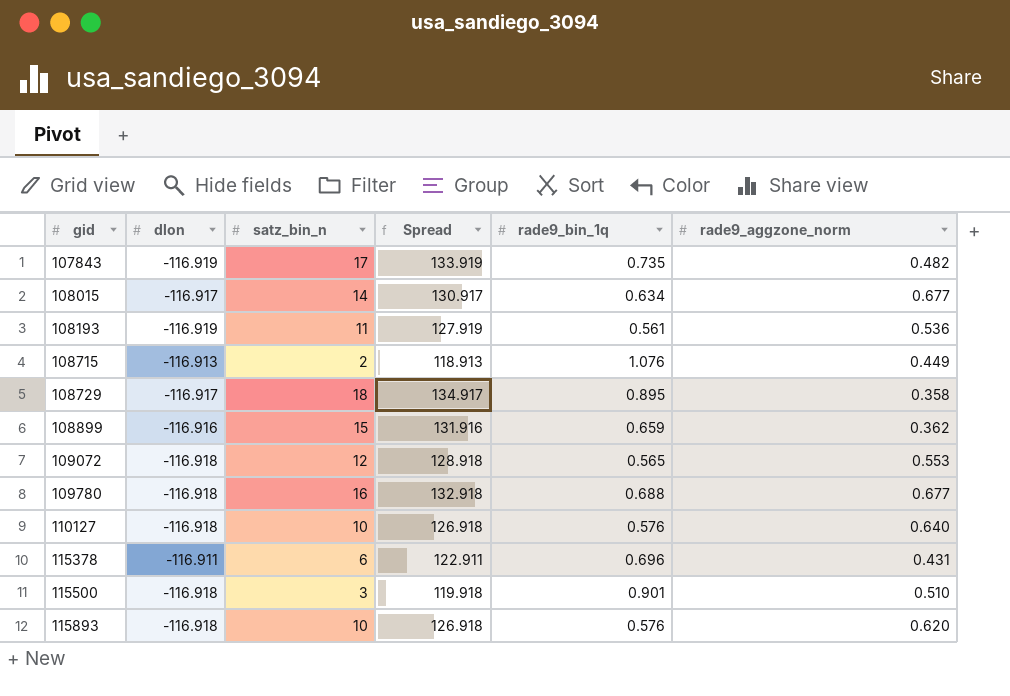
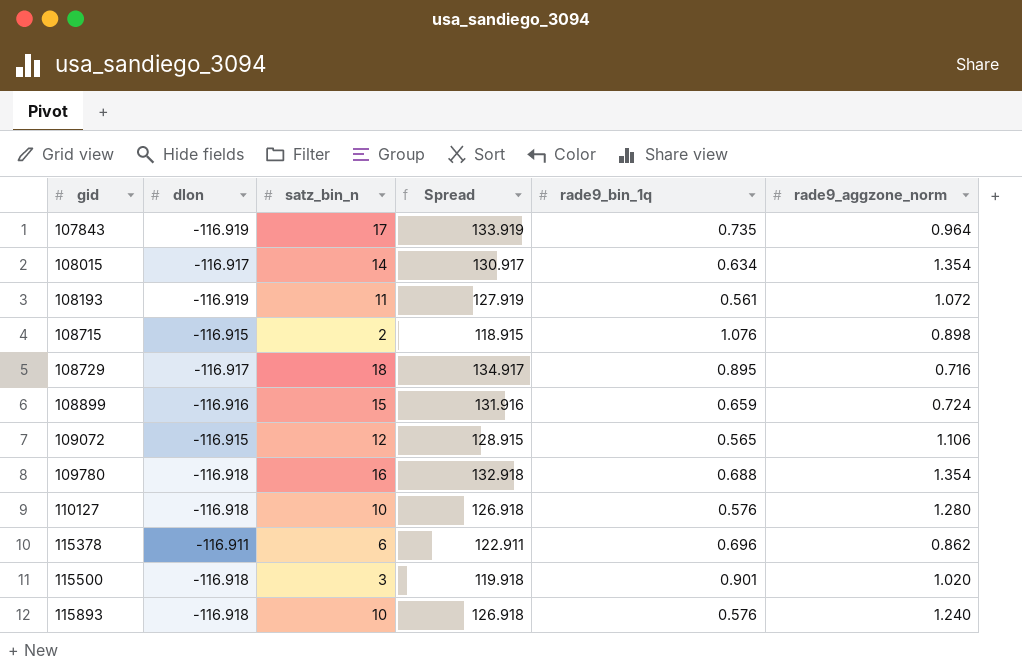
107843 | rade9_aggzone_norm: 0.482 -> 0.964
108015 | rade9_aggzone_norm: 0.677 -> 1.354
108193 | rade9_aggzone_norm: 0.536 -> 1.072
108715 | dlon: -116.913 -> -116.915
108715 | Spread: 118.913 -> 118.915
108715 | rade9_aggzone_norm: 0.449 -> 0.898
108729 | rade9_aggzone_norm: 0.358 -> 0.716
108899 | rade9_aggzone_norm: 0.362 -> 0.724
109072 | dlon: -116.918 -> -116.915
109072 | Spread: 128.918 -> 128.915
109072 | rade9_aggzone_norm: 0.553 -> 1.106
109780 | rade9_aggzone_norm: 0.677 -> 1.354
110127 | rade9_aggzone_norm: 0.640 -> 1.280
115378 | rade9_aggzone_norm: 0.431 -> 0.862
115500 | rade9_aggzone_norm: 0.510 -> 1.020
115893 | rade9_aggzone_norm: 0.620 -> 1.240

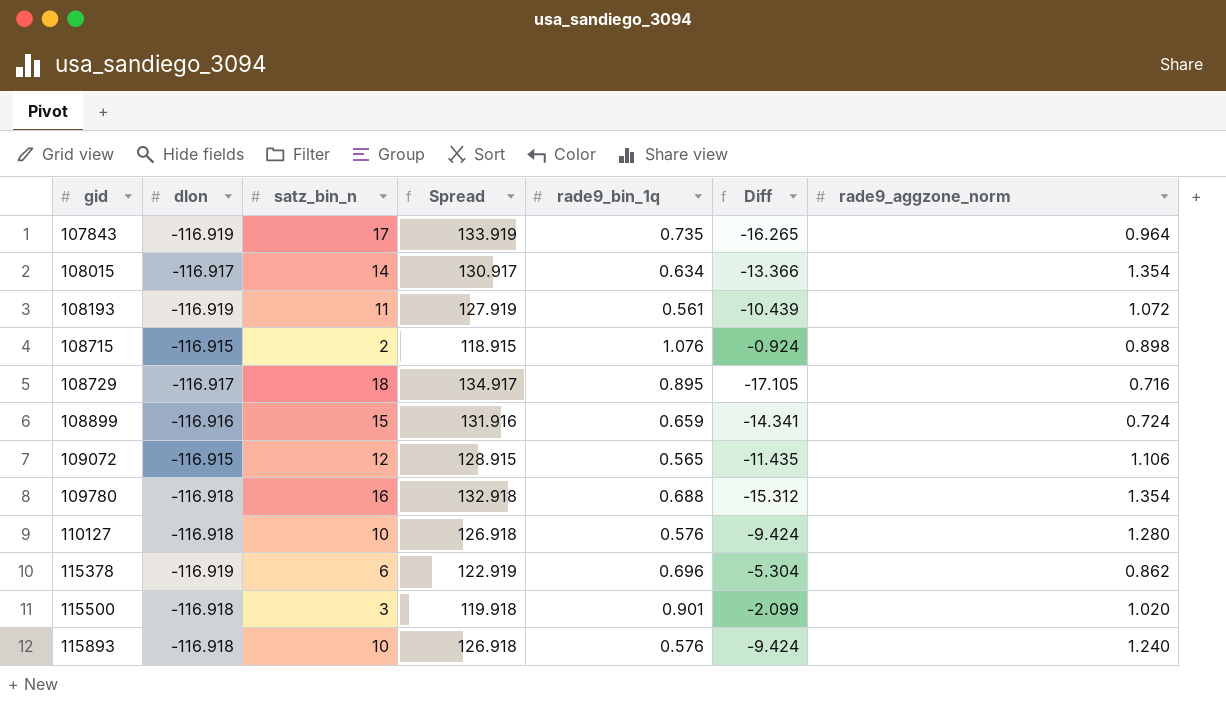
column Diff | formula: none -> [rade9_bin_1q] - [satz_bin_n]
115378 | dlon: -116.911 -> -116.919
115378 | Spread: 122.911 -> 122.919

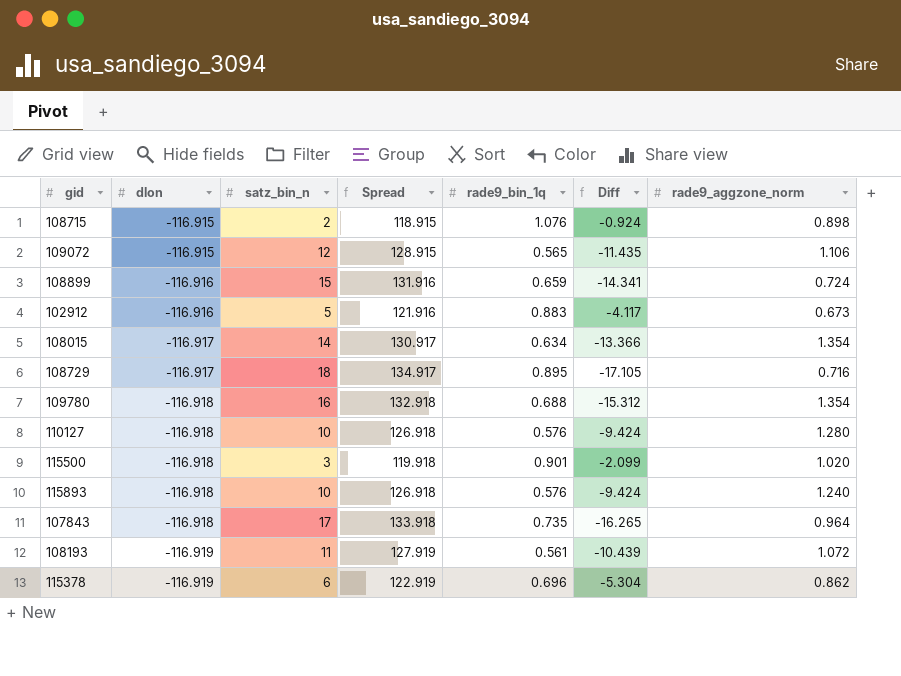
row order: gid ascending -> dlon descending
row 102912: none -> -116.916 | 5 | 121.916 | 0.883 | -4.117 | 0.673
107843 | dlon: -116.919 -> -116.918
107843 | Spread: 133.919 -> 133.918

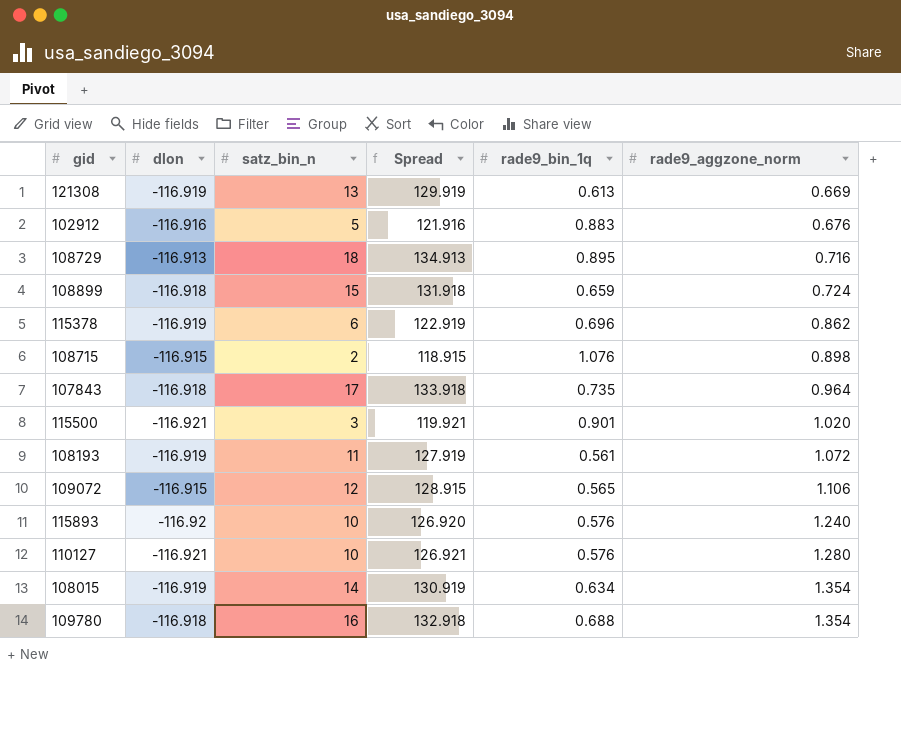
row order: dlon descending -> rade9_aggzone_norm ascending
column Diff | formula: [rade9_bin_1q] - [satz_bin_n] -> none
row 121308: none -> -116.919 | 13 | 129.919 | 0.613 | 0.669
102912 | rade9_aggzone_norm: 0.673 -> 0.676
108729 | dlon: -116.917 -> -116.913
108729 | Spread: 134.917 -> 134.913
108899 | dlon: -116.916 -> -116.918
108899 | Spread: 131.916 -> 131.918
115500 | dlon: -116.918 -> -116.921
115500 | Spread: 119.918 -> 119.921
115893 | dlon: -116.918 -> -116.92
115893 | Spread: 126.918 -> 126.920
110127 | dlon: -116.918 -> -116.921
110127 | Spread: 126.918 -> 126.921
108015 | dlon: -116.917 -> -116.919
108015 | Spread: 130.917 -> 130.919

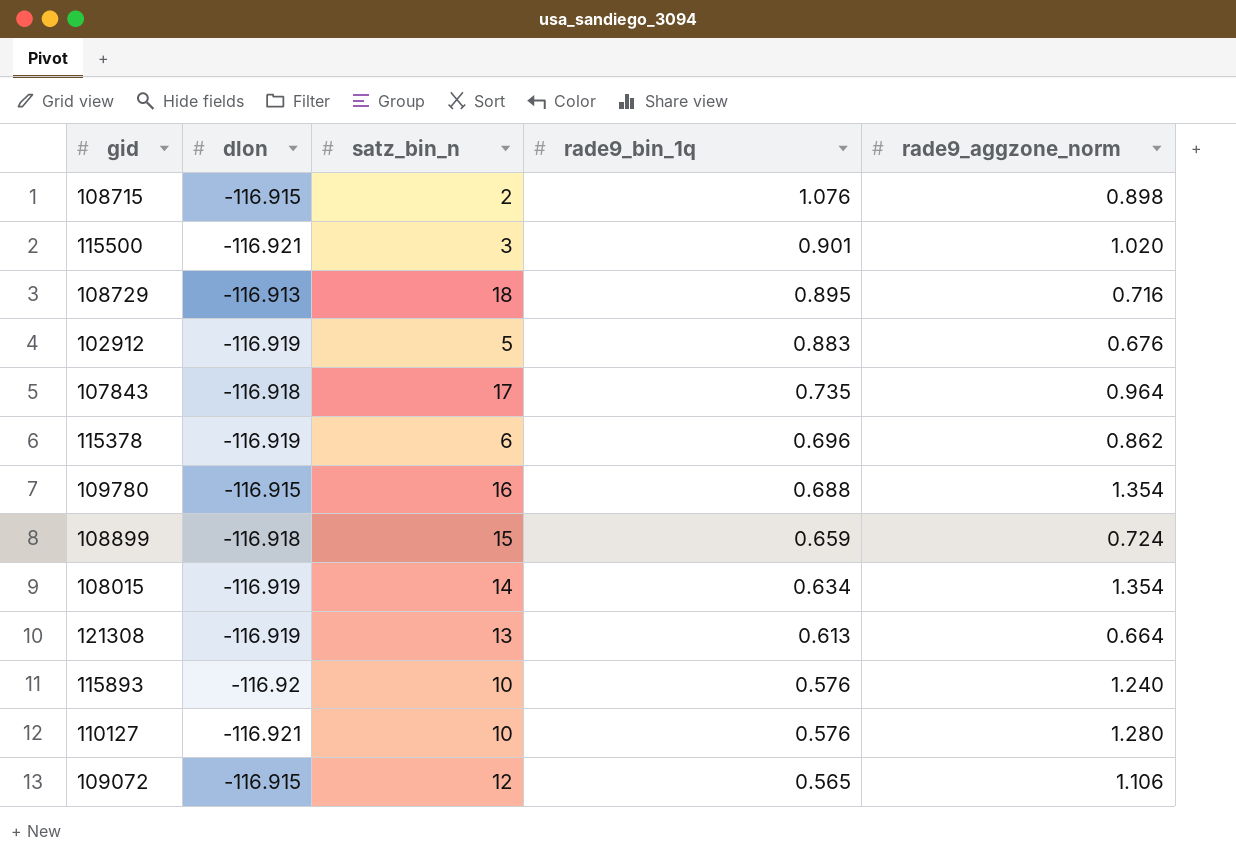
row order: rade9_aggzone_norm ascending -> rade9_bin_1q descending
column Spread | formula: [satz_bin_n] - [dlon] -> none
row 108193: -116.919 | 11 | 127.919 | 0.561 | 1.072 -> none
102912 | dlon: -116.916 -> -116.919
109780 | dlon: -116.918 -> -116.915
121308 | rade9_aggzone_norm: 0.669 -> 0.664

